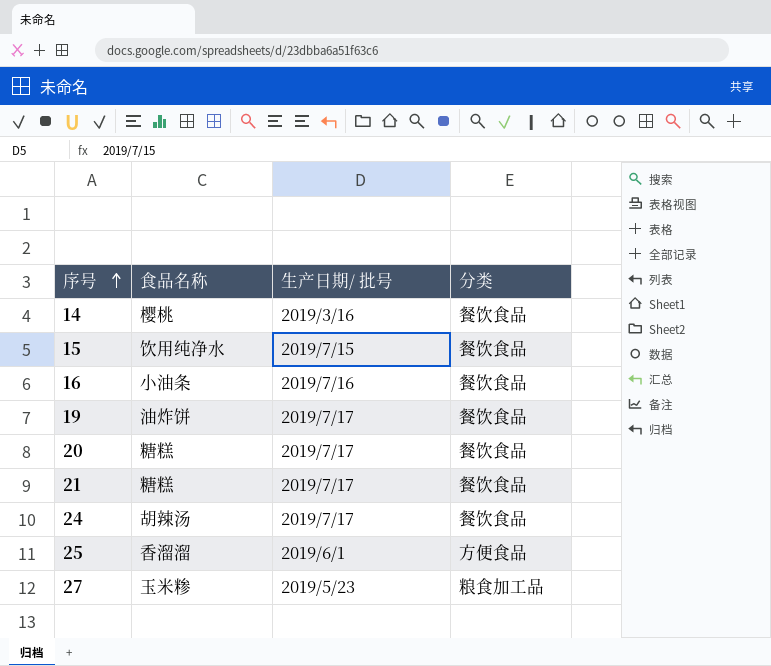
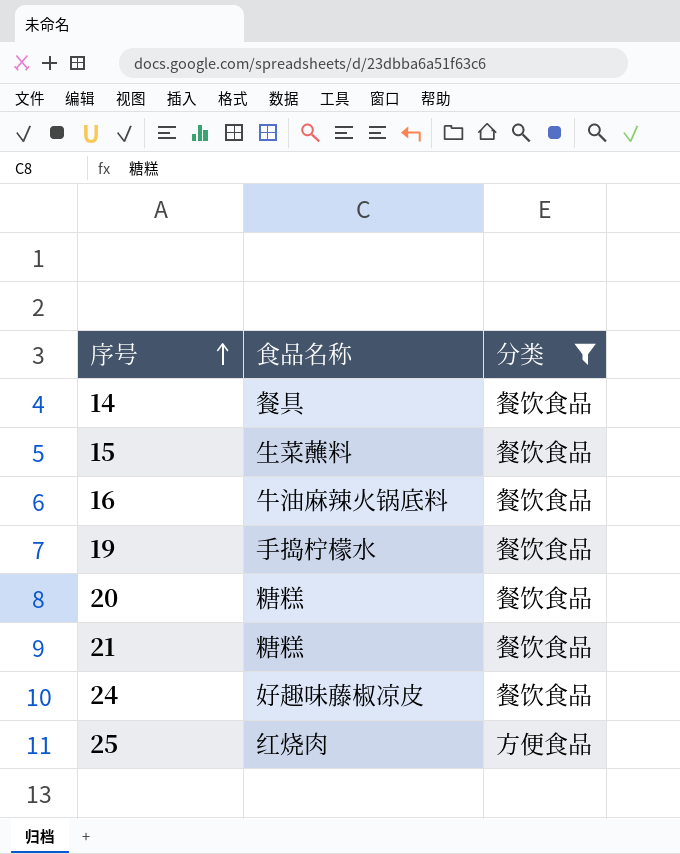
filter: none -> 分类 != 粮食加工品
column 生产日期/ 批号 | position: 3 -> none
14 | 食品名称: 樱桃 -> 餐具
15 | 食品名称: 饮用纯净水 -> 生菜蘸料
16 | 食品名称: 小油条 -> 牛油麻辣火锅底料
19 | 食品名称: 油炸饼 -> 手捣柠檬水
24 | 食品名称: 胡辣汤 -> 好趣味藤椒凉皮
25 | 食品名称: 香溜溜 -> 红烧肉

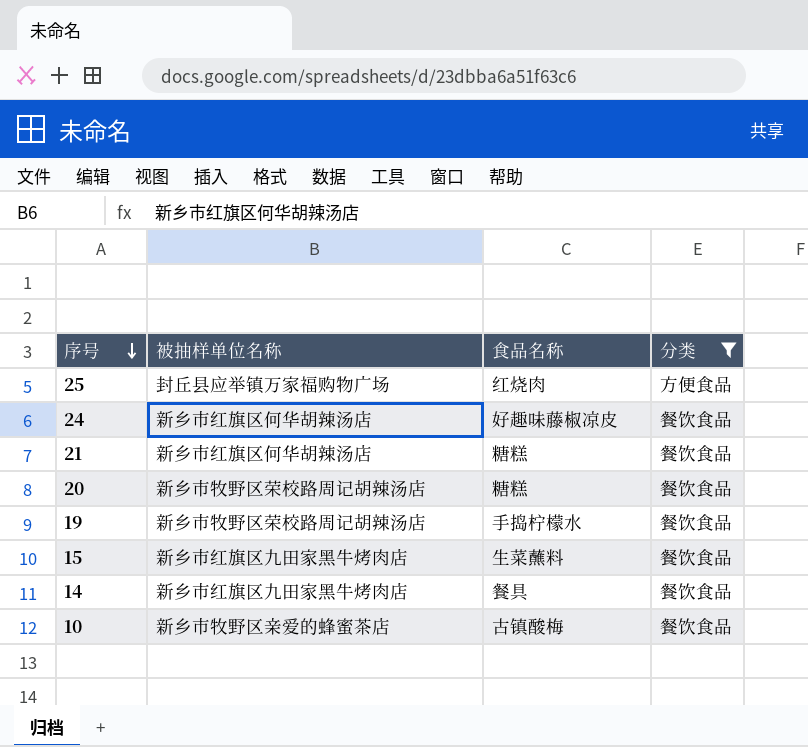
row order: 序号 ascending -> 序号 descending
column 被抽样单位名称 | position: none -> 2
row 16: 牛油麻辣火锅底料 | 餐饮食品 -> none
row 10: none -> 新乡市牧野区亲爱的蜂蜜茶店 | 古镇酸梅 | 餐饮食品

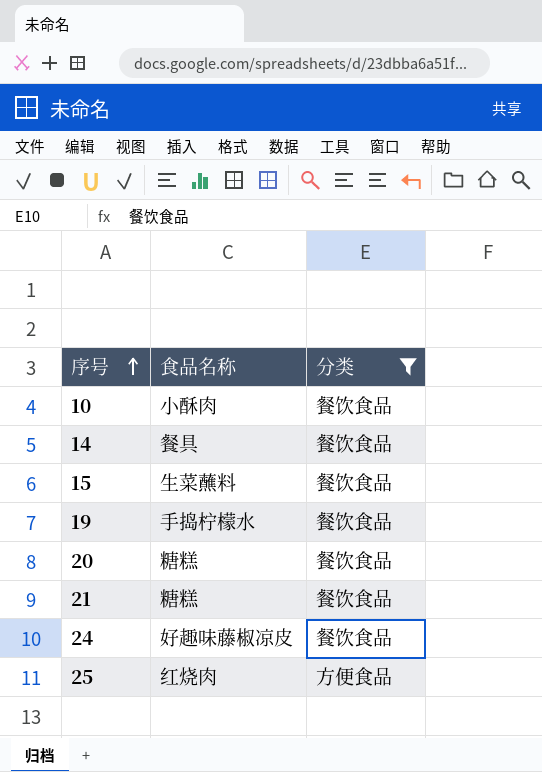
row order: 序号 descending -> 序号 ascending
column 被抽样单位名称 | position: 2 -> none
10 | 食品名称: 古镇酸梅 -> 小酥肉

